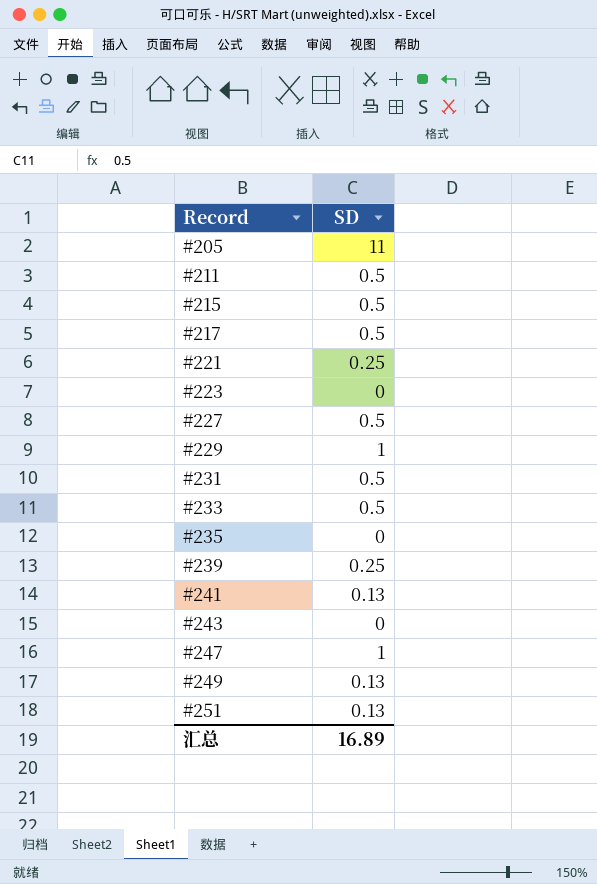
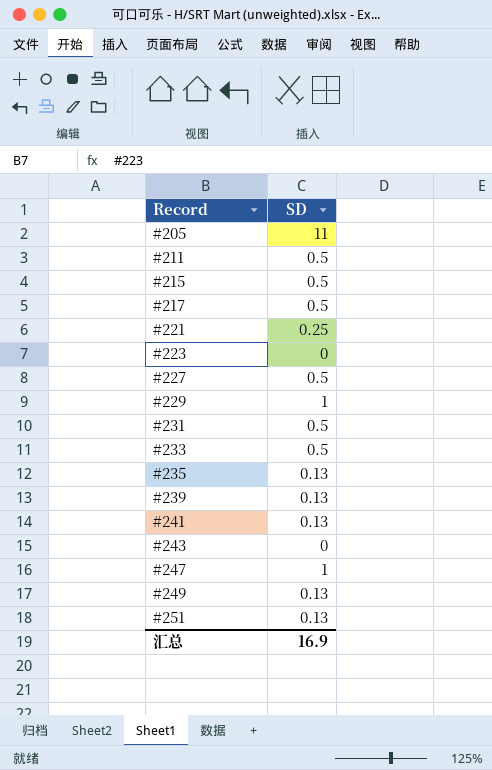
#235 | SD: 0 -> 0.13
#239 | SD: 0.25 -> 0.13
汇总 | SD: 16.89 -> 16.9

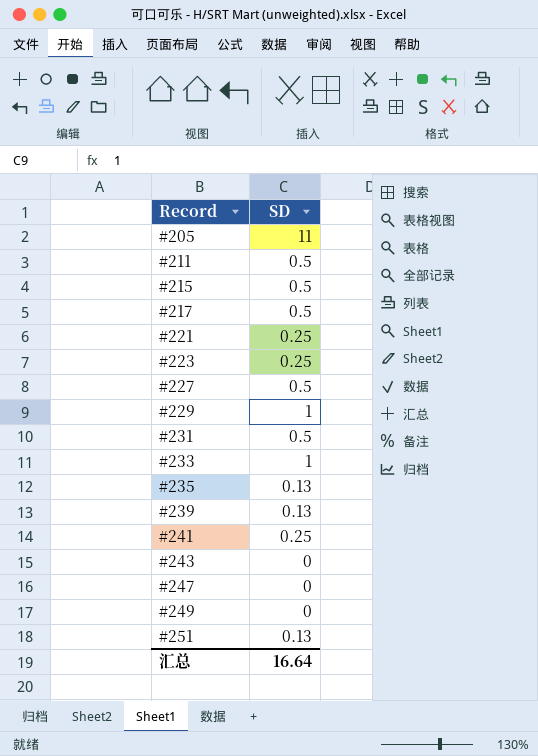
#223 | SD: 0 -> 0.25
#233 | SD: 0.5 -> 1
#241 | SD: 0.13 -> 0.25
#247 | SD: 1 -> 0
#249 | SD: 0.13 -> 0
汇总 | SD: 16.9 -> 16.64

